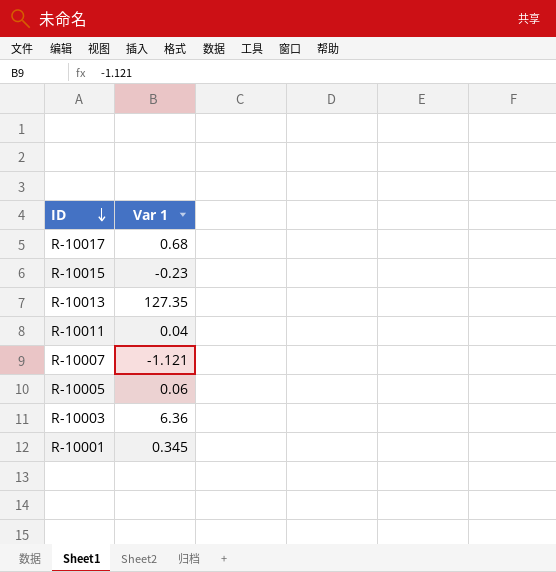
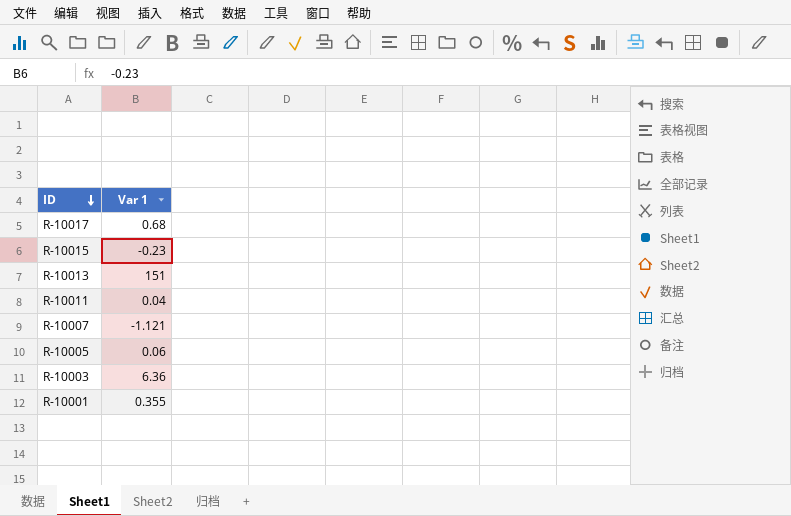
R-10013 | Var 1: 127.35 -> 151
R-10001 | Var 1: 0.345 -> 0.355

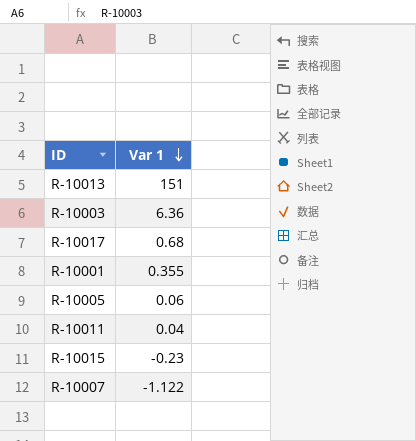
row order: ID descending -> Var 1 descending
R-10007 | Var 1: -1.121 -> -1.122

